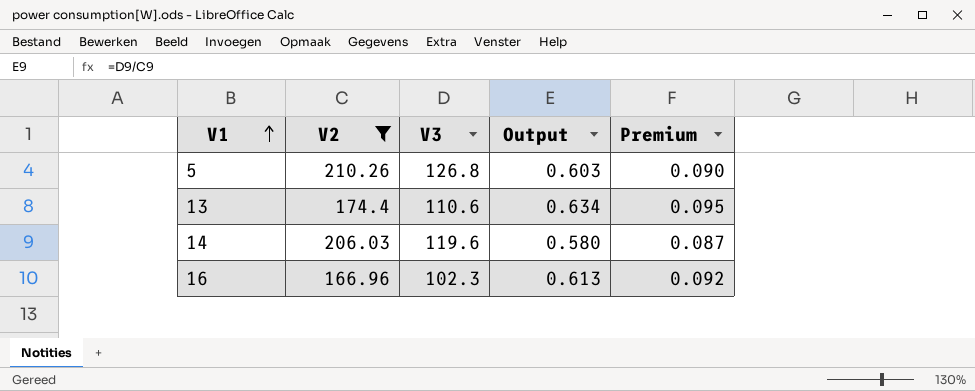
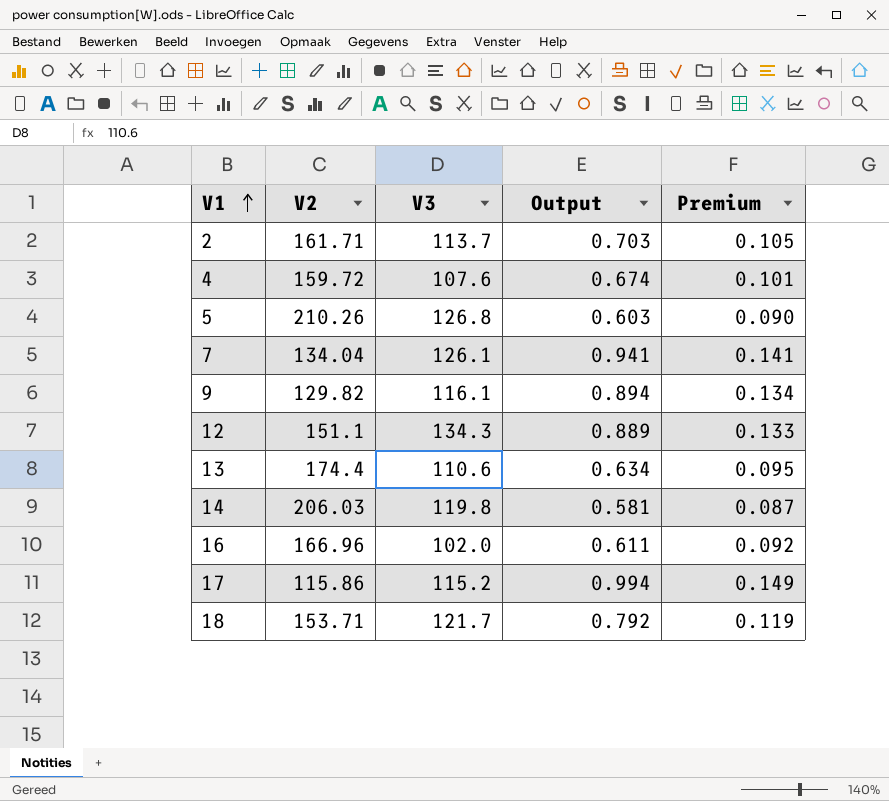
filter: V2 >= 166.96 -> none
14 | V3: 119.6 -> 119.8
14 | Output: 0.580 -> 0.581
16 | V3: 102.3 -> 102.0
16 | Output: 0.613 -> 0.611

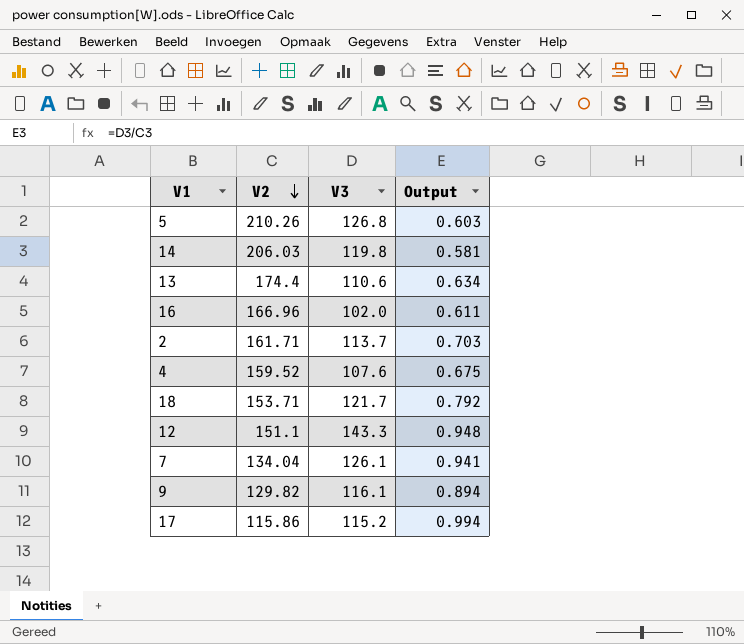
row order: V1 ascending -> V2 descending
column Premium | formula: [Output] * 0.15 -> none
4 | V2: 159.72 -> 159.52
4 | Output: 0.674 -> 0.675
12 | V3: 134.3 -> 143.3
12 | Output: 0.889 -> 0.948

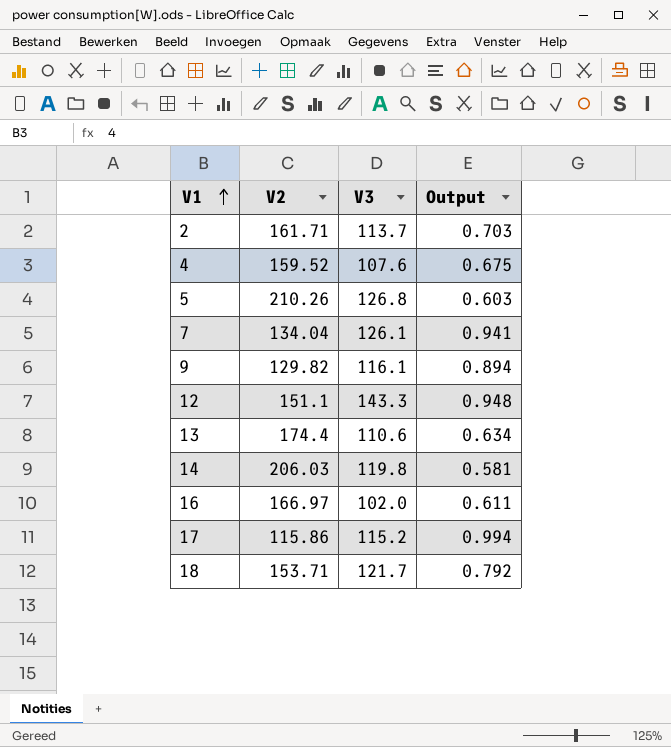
row order: V2 descending -> V1 ascending
16 | V2: 166.96 -> 166.97

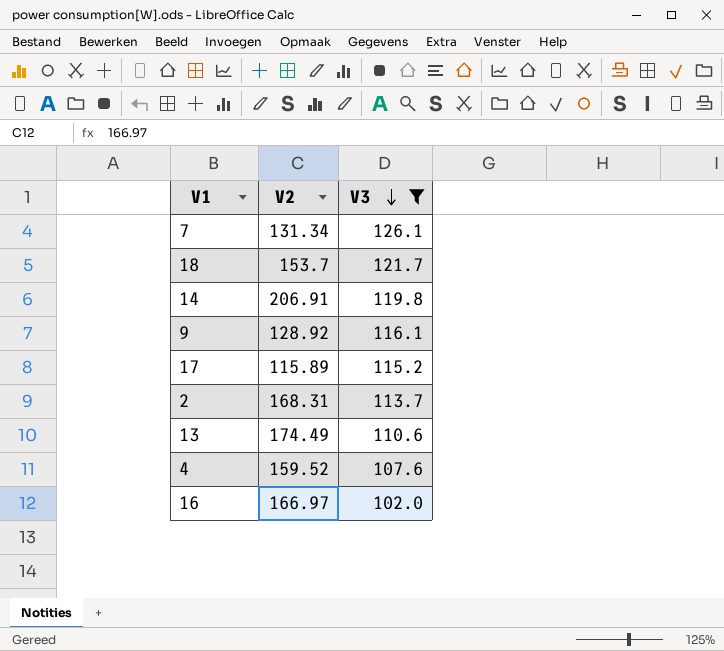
filter: none -> V3 <= 126.1
row order: V1 ascending -> V3 descending
column Output | formula: [V3] / [V2] -> none
7 | V2: 134.04 -> 131.34
18 | V2: 153.71 -> 153.7
14 | V2: 206.03 -> 206.91
9 | V2: 129.82 -> 128.92
17 | V2: 115.86 -> 115.89
2 | V2: 161.71 -> 168.31
13 | V2: 174.4 -> 174.49

